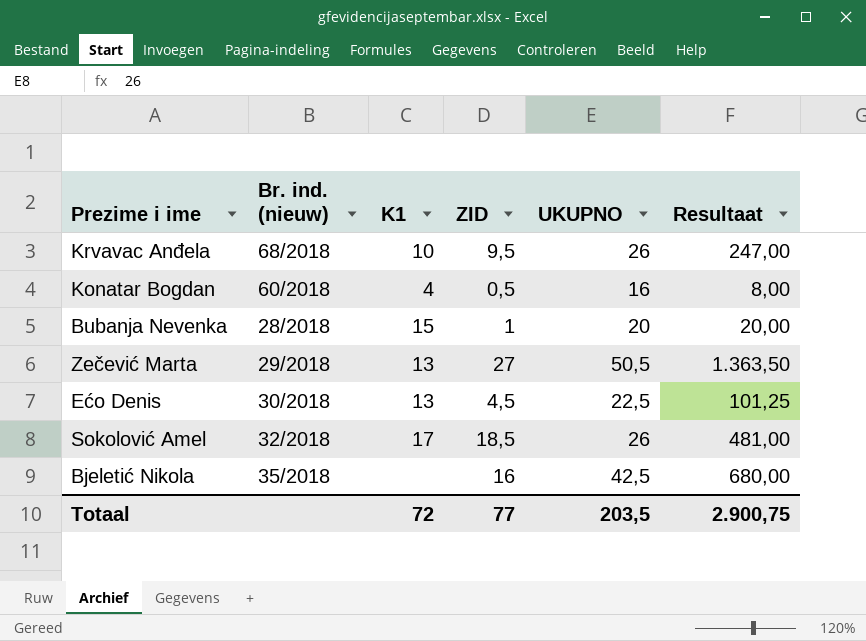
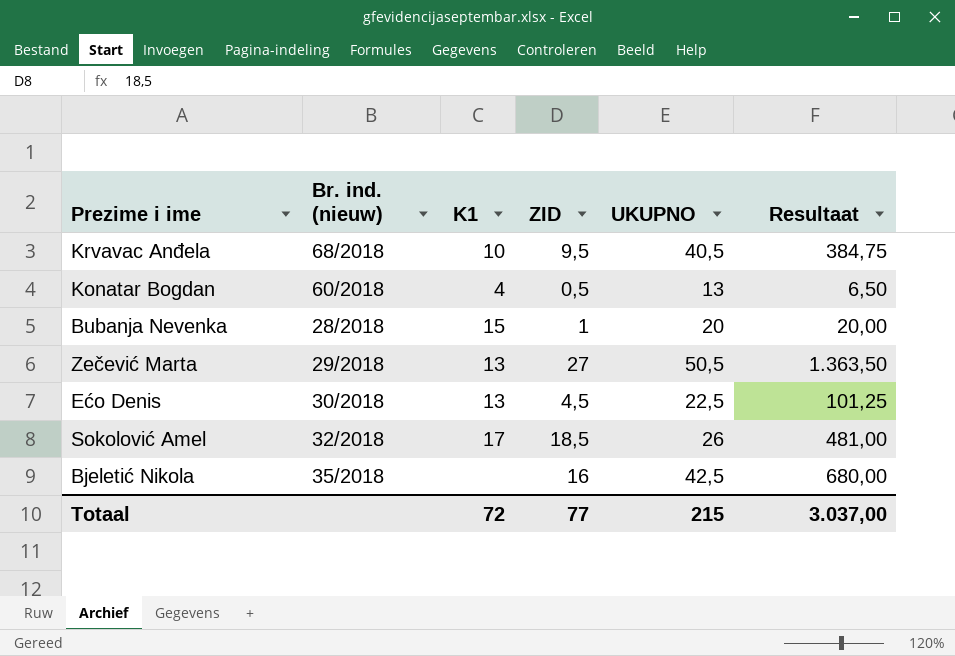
Krvavac Anđela | UKUPNO: 26 -> 40,5
Krvavac Anđela | Resultaat: 247,00 -> 384,75
Konatar Bogdan | UKUPNO: 16 -> 13
Konatar Bogdan | Resultaat: 8,00 -> 6,50
Totaal | UKUPNO: 203,5 -> 215
Totaal | Resultaat: 2.900,75 -> 3.037,00

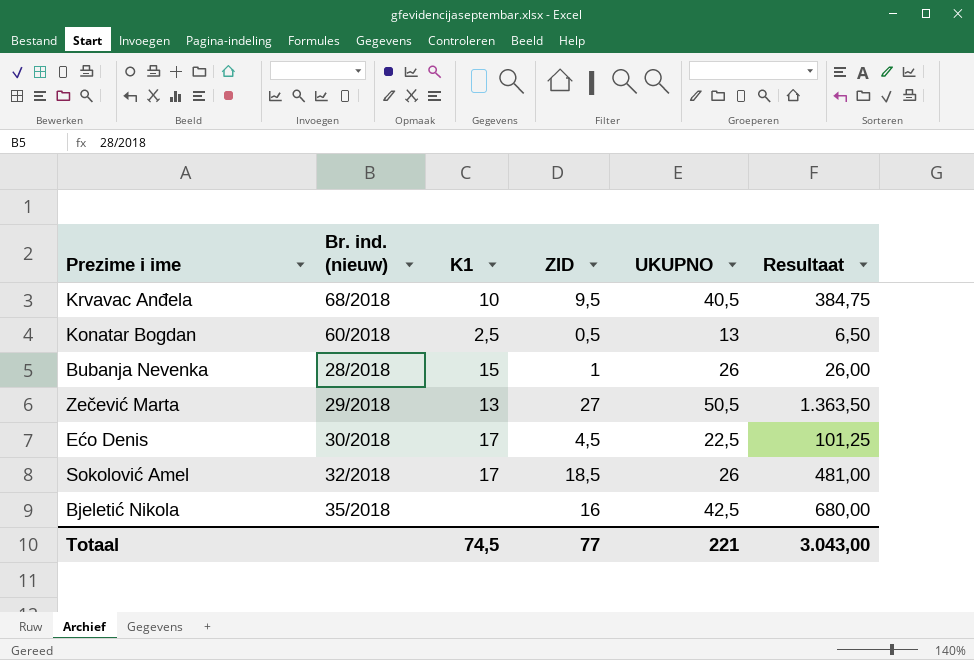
Konatar Bogdan | K1: 4 -> 2,5
Bubanja Nevenka | UKUPNO: 20 -> 26
Bubanja Nevenka | Resultaat: 20,00 -> 26,00
Ećo Denis | K1: 13 -> 17
Totaal | K1: 72 -> 74,5
Totaal | UKUPNO: 215 -> 221
Totaal | Resultaat: 3.037,00 -> 3.043,00

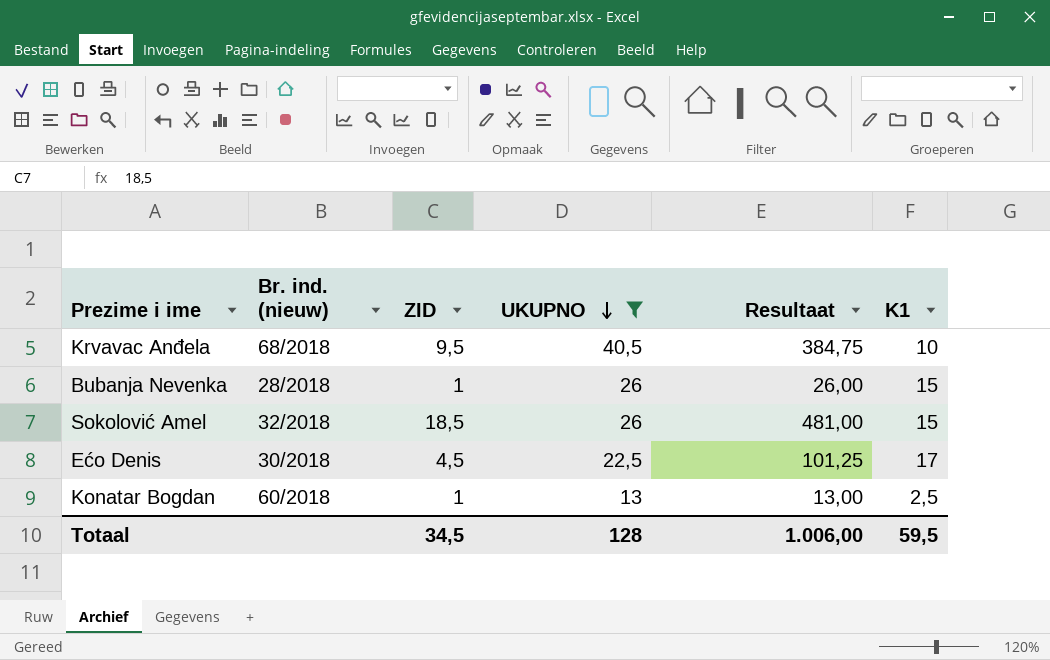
filter: none -> UKUPNO <= 40,5
row order: none -> UKUPNO descending
column K1 | position: 3 -> 6
Sokolović Amel | K1: 17 -> 15
Konatar Bogdan | ZID: 0,5 -> 1
Konatar Bogdan | Resultaat: 6,50 -> 13,00
Totaal | ZID: 77 -> 34,5
Totaal | UKUPNO: 221 -> 128
Totaal | Resultaat: 3.043,00 -> 1.006,00
Totaal | K1: 74,5 -> 59,5

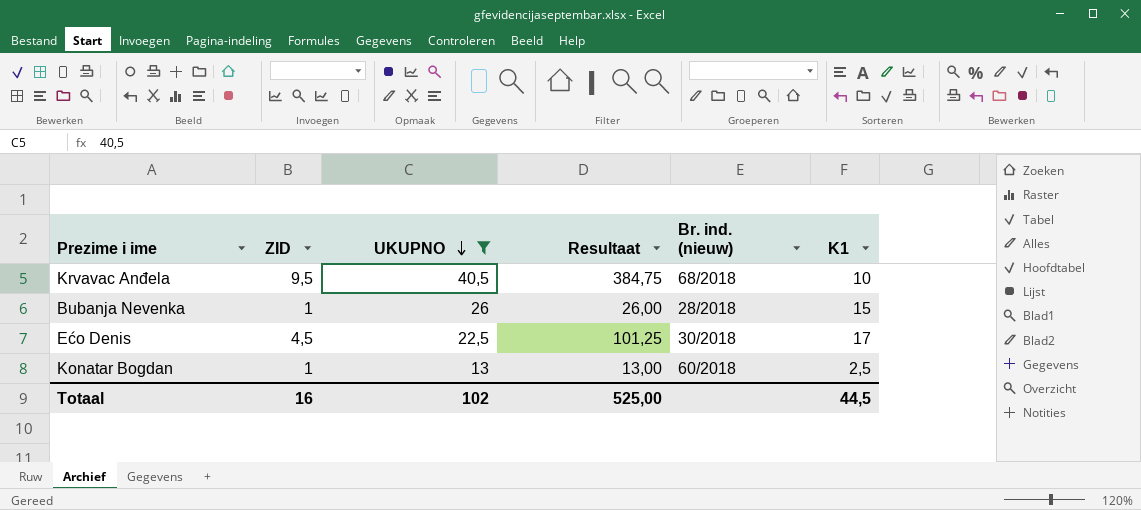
column Br. ind. (nieuw) | position: 2 -> 5
row Sokolović Amel: 32/2018 | 18,5 | 26 | 481,00 | 15 -> none
Totaal | ZID: 34,5 -> 16
Totaal | UKUPNO: 128 -> 102
Totaal | Resultaat: 1.006,00 -> 525,00
Totaal | K1: 59,5 -> 44,5

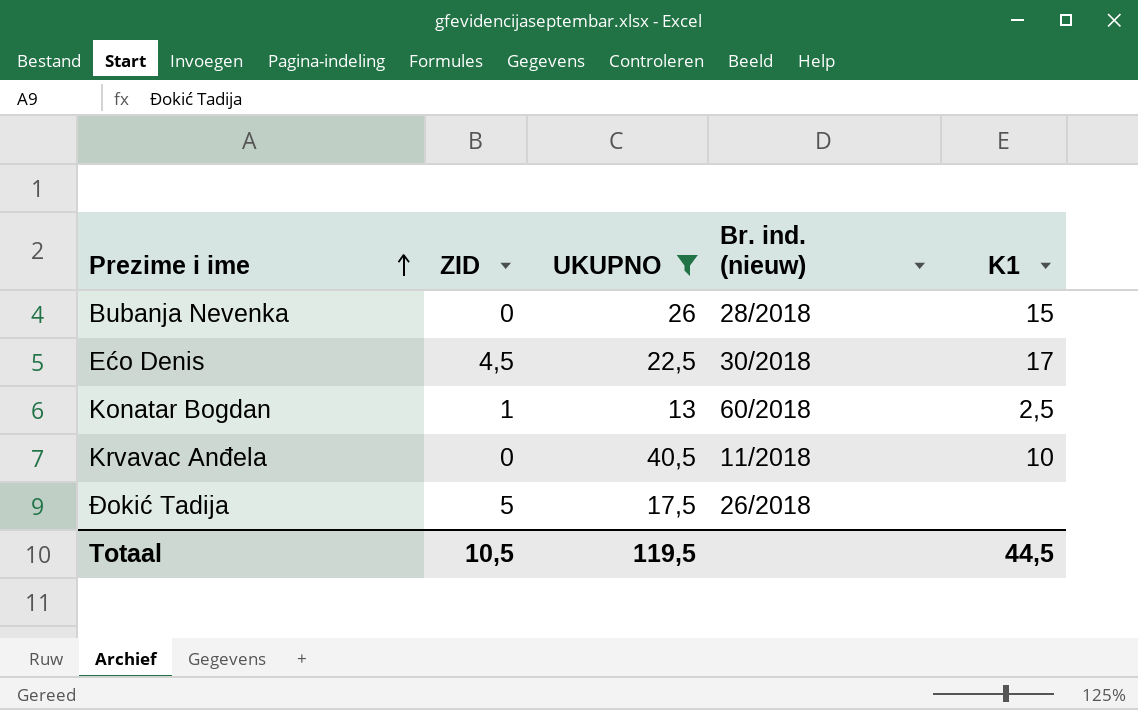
row order: UKUPNO descending -> Prezime i ime ascending
column Resultaat | formula: [ZID] * [UKUPNO] -> none
Bubanja Nevenka | ZID: 1 -> 0
Krvavac Anđela | ZID: 9,5 -> 0
Krvavac Anđela | Br. ind. (nieuw): 68/2018 -> 11/2018
row Đokić Tadija: none -> 5 | 17,5 | 26/2018 | none
Totaal | ZID: 16 -> 10,5
Totaal | UKUPNO: 102 -> 119,5

